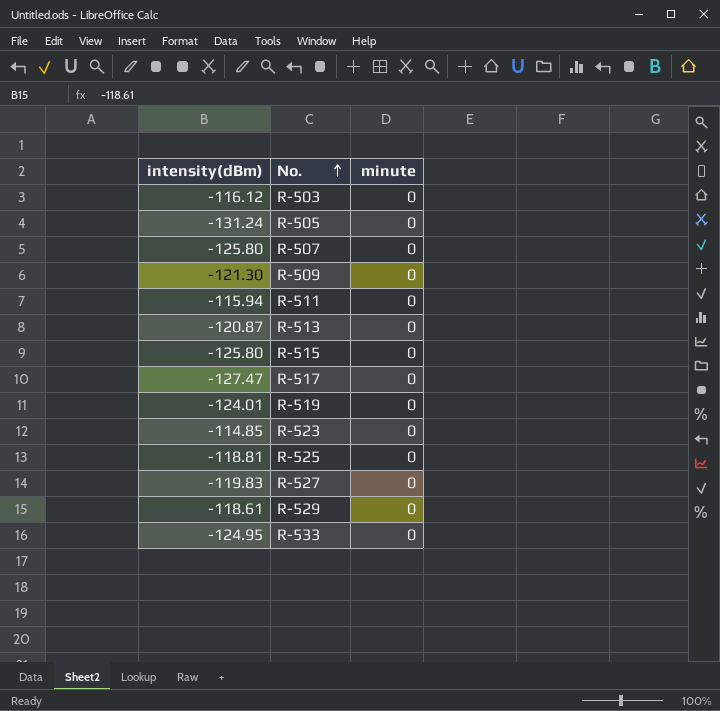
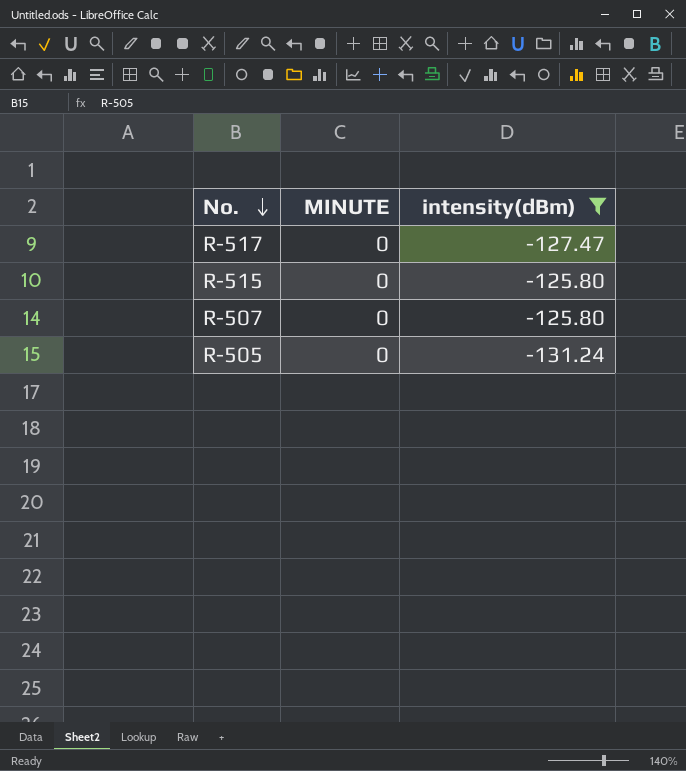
filter: none -> intensity(dBm) <= -125.80
row order: No. ascending -> No. descending
column name: minute -> MINUTE
column intensity(dBm) | position: 1 -> 3

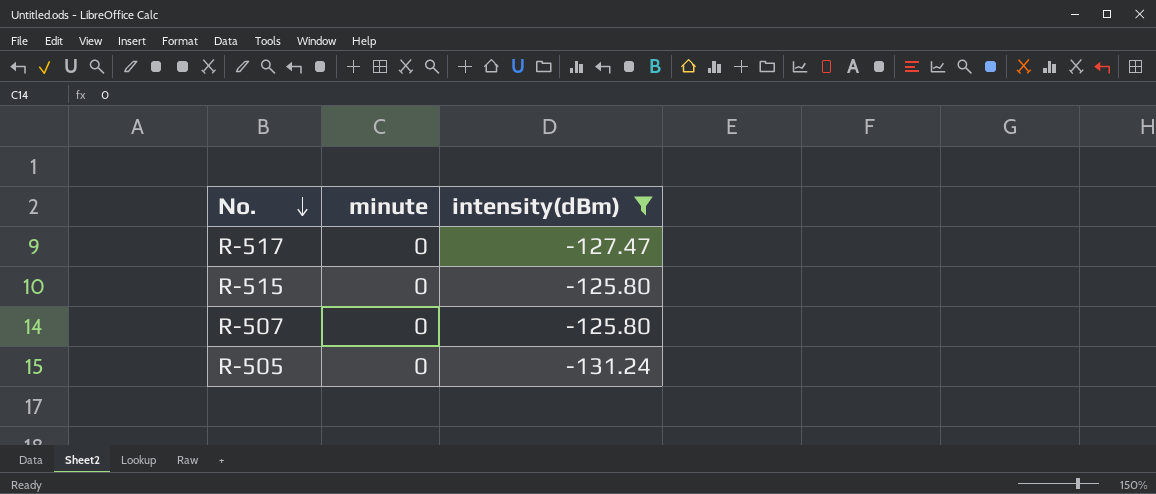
column name: MINUTE -> minute

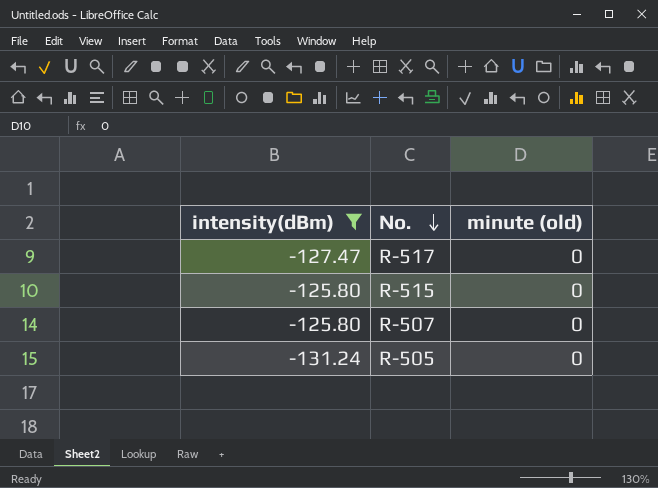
column intensity(dBm) | position: 3 -> 1
column name: minute -> minute (old)

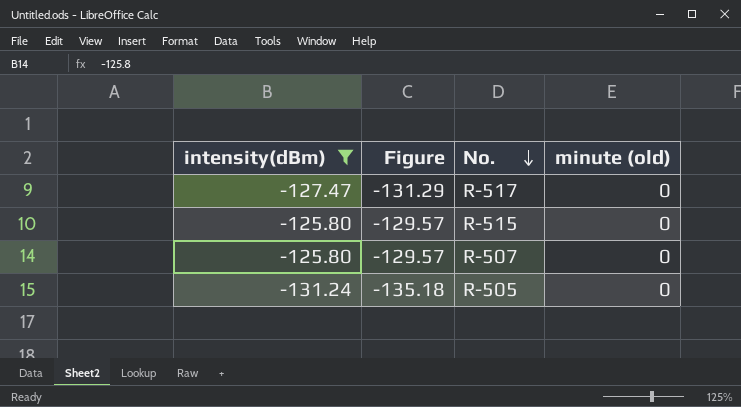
column Figure | formula: none -> [intensity(dBm)] * 1.03

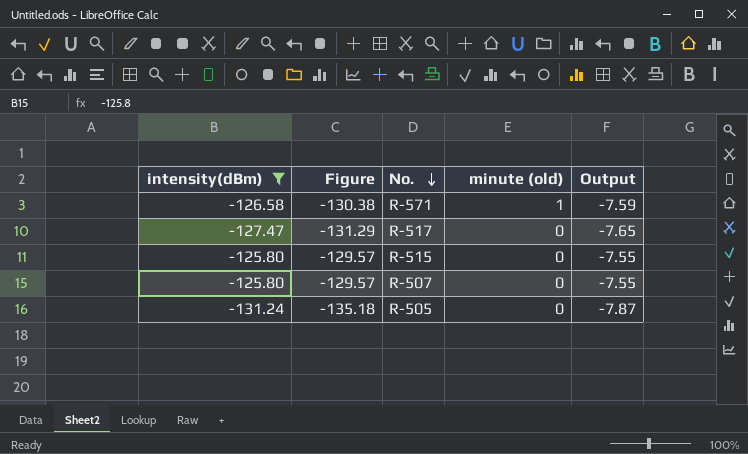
column Output | formula: none -> [intensity(dBm)] * 0.06
row R-571: none -> -126.58 | -130.38 | 1 | -7.59

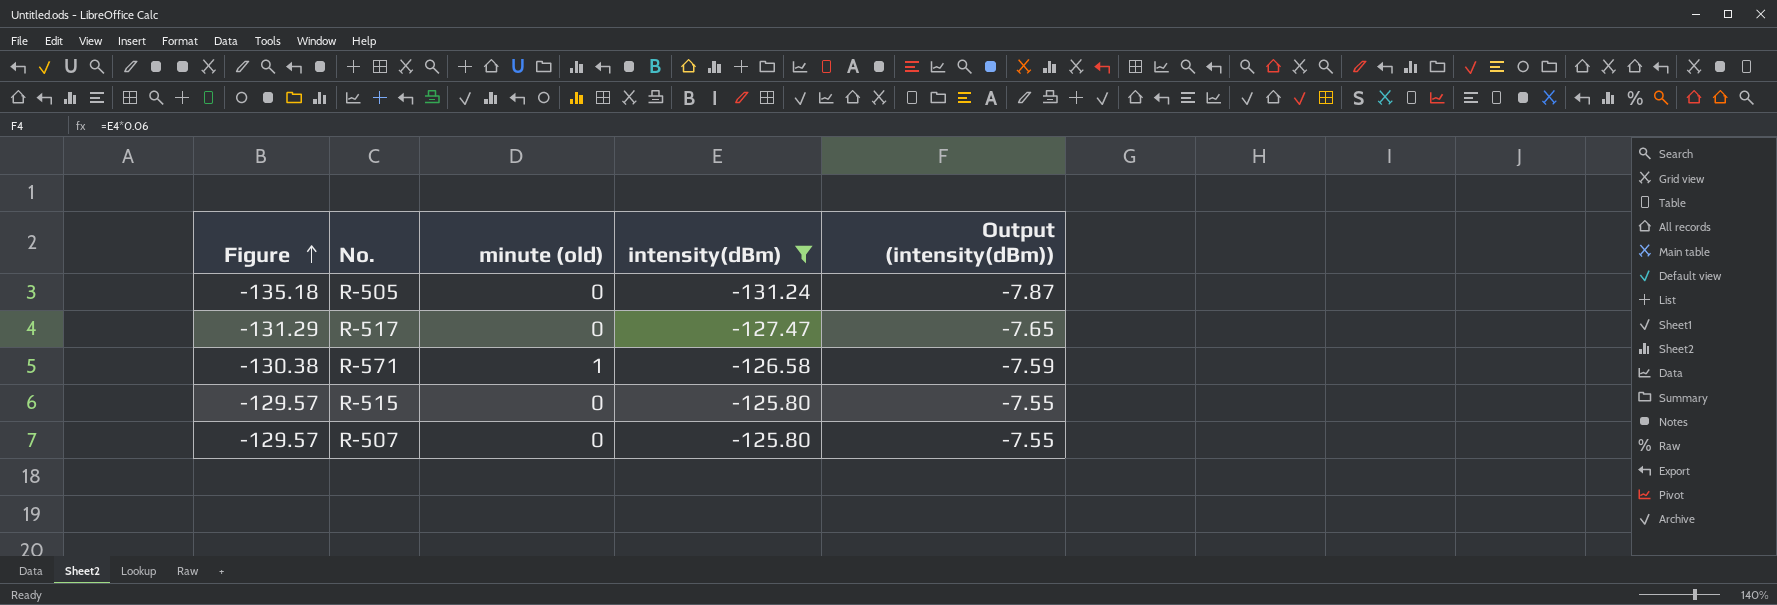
row order: No. descending -> Figure ascending
column intensity(dBm) | position: 1 -> 4
column name: Output -> Output (intensity(dBm))

